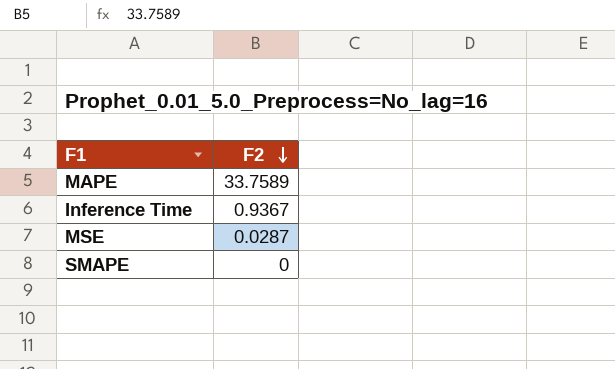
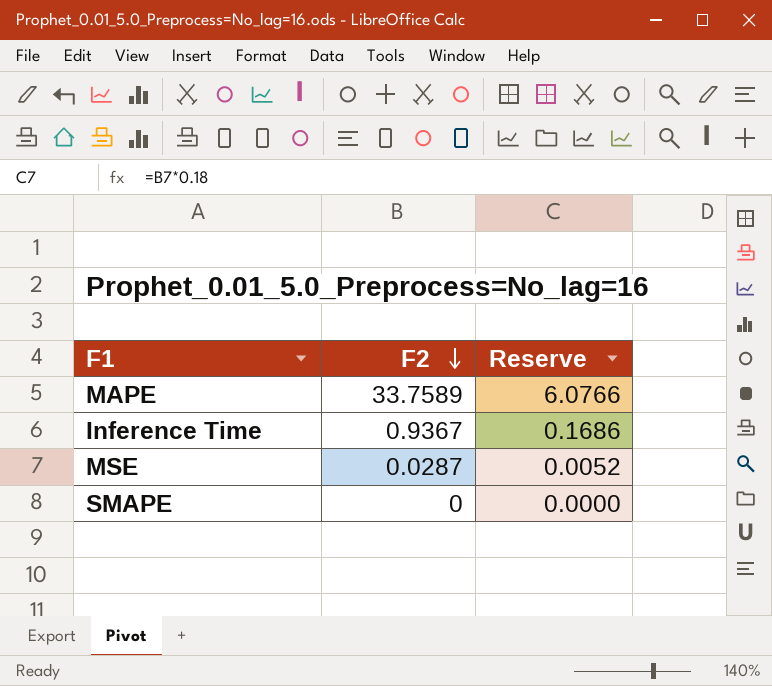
column Reserve | formula: none -> [F2] * 0.18

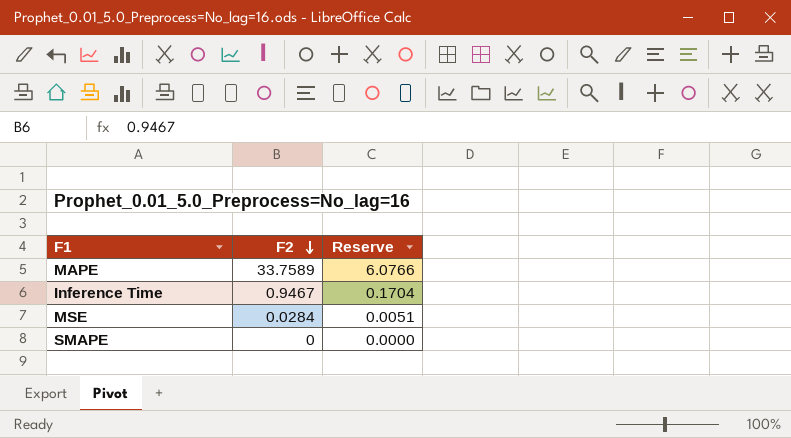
Inference Time | F2: 0.9367 -> 0.9467
Inference Time | Reserve: 0.1686 -> 0.1704
MSE | F2: 0.0287 -> 0.0284
MSE | Reserve: 0.0052 -> 0.0051

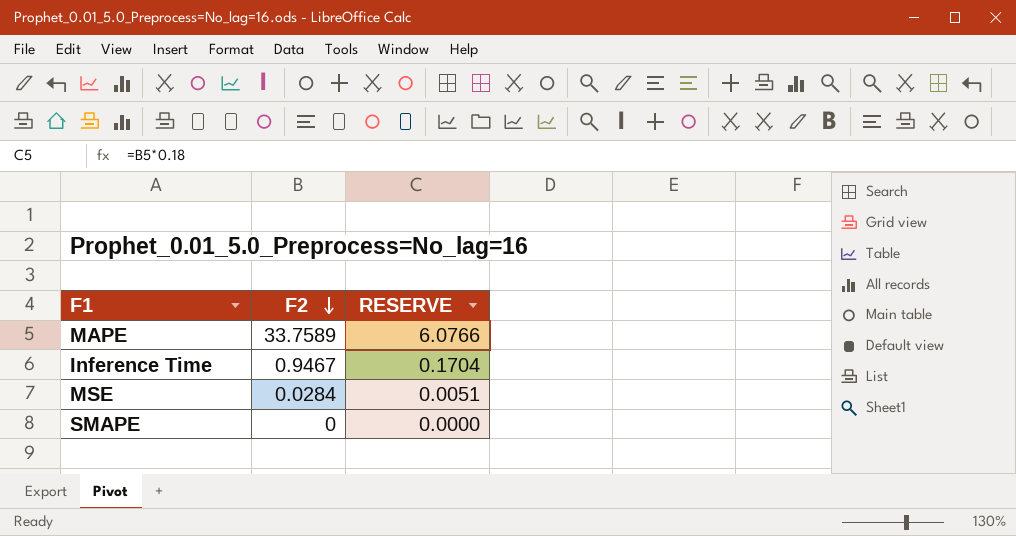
column name: Reserve -> RESERVE

